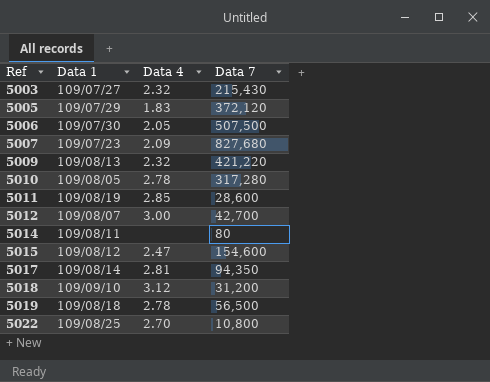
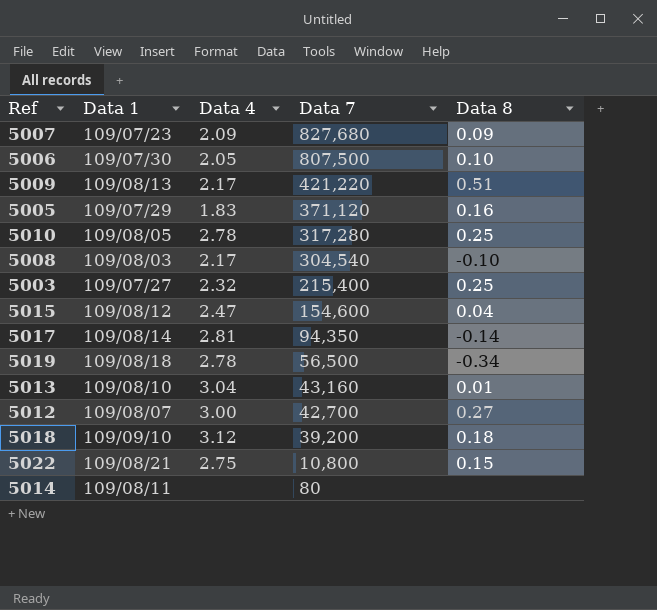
row order: Ref ascending -> Data 7 descending
column Data 8 | position: none -> 5
row 5011: 109/08/19 | 2.85 | 28,600 -> none
5006 | Data 7: 507,500 -> 807,500
5009 | Data 4: 2.32 -> 2.17
5005 | Data 7: 372,120 -> 371,120
row 5008: none -> 109/08/03 | 2.17 | 304,540 | -0.10
5003 | Data 7: 215,430 -> 215,400
row 5013: none -> 109/08/10 | 3.04 | 43,160 | 0.01
5018 | Data 7: 31,200 -> 39,200
5022 | Data 1: 109/08/25 -> 109/08/21
5022 | Data 4: 2.70 -> 2.75

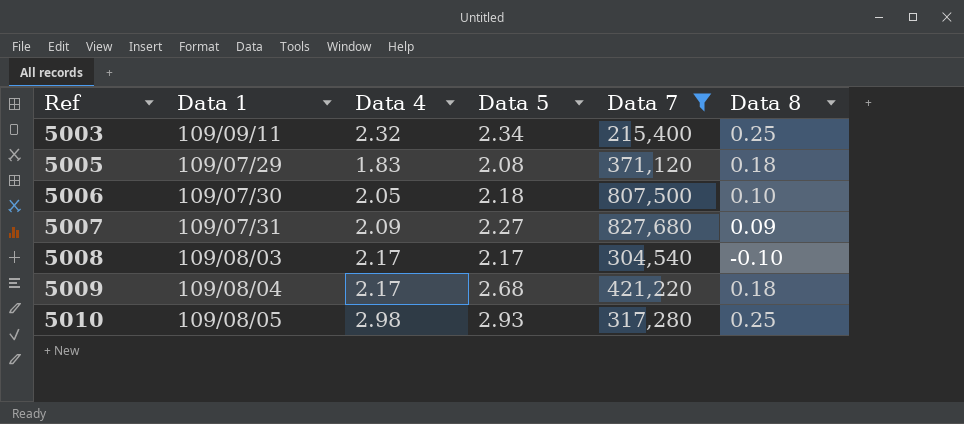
filter: none -> Data 7 >= 215,400
row order: Data 7 descending -> Ref ascending
column Data 5 | position: none -> 4
5003 | Data 1: 109/07/27 -> 109/09/11
5005 | Data 8: 0.16 -> 0.18
5007 | Data 1: 109/07/23 -> 109/07/31
5009 | Data 1: 109/08/13 -> 109/08/04
5009 | Data 8: 0.51 -> 0.18
5010 | Data 4: 2.78 -> 2.98

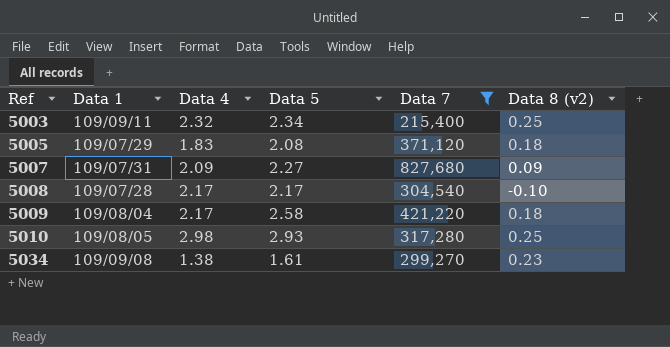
column name: Data 8 -> Data 8 (v2)
row 5006: 109/07/30 | 2.05 | 2.18 | 807,500 | 0.10 -> none
5008 | Data 1: 109/08/03 -> 109/07/28
5009 | Data 5: 2.68 -> 2.58
row 5034: none -> 109/09/08 | 1.38 | 1.61 | 299,270 | 0.23

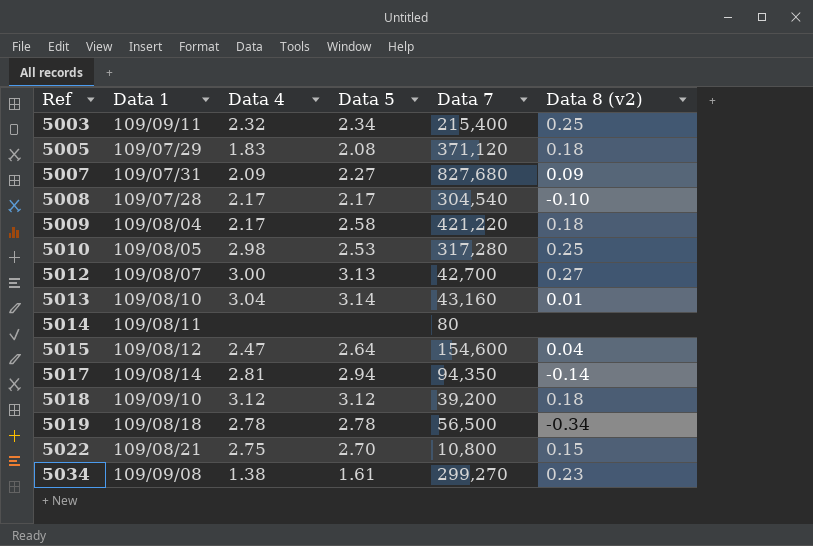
filter: Data 7 >= 215,400 -> none
5010 | Data 5: 2.93 -> 2.53

